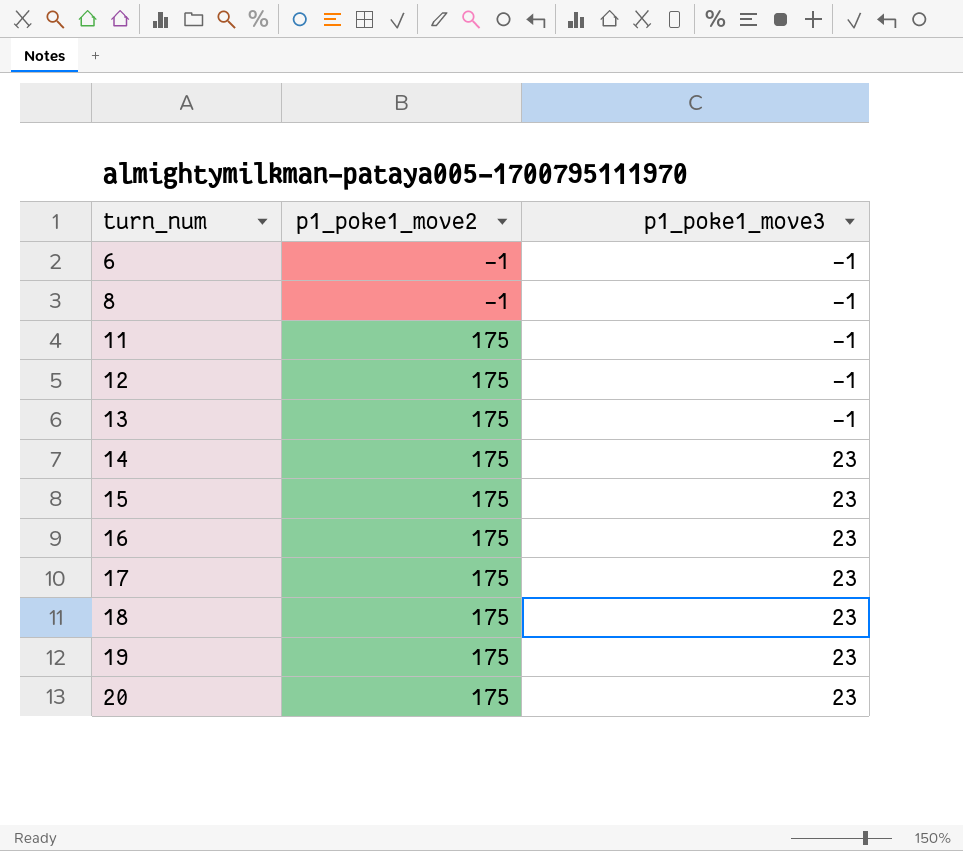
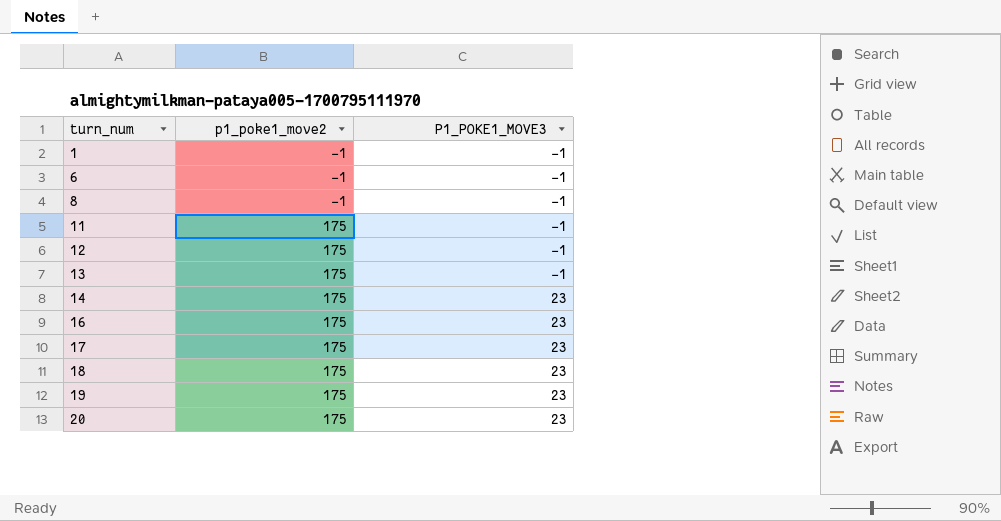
column name: p1_poke1_move3 -> P1_POKE1_MOVE3
row 15: 175 | 23 -> none
row 1: none -> -1 | -1

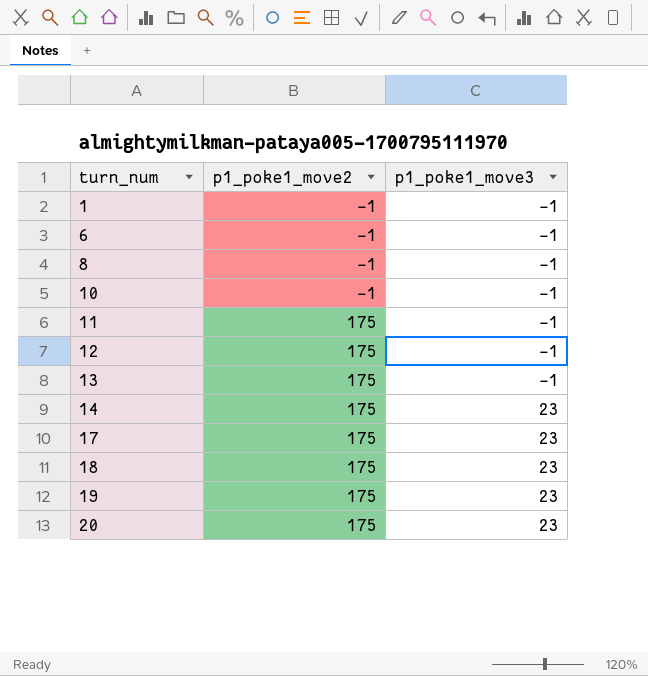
column name: P1_POKE1_MOVE3 -> p1_poke1_move3
row 16: 175 | 23 -> none
row 10: none -> -1 | -1

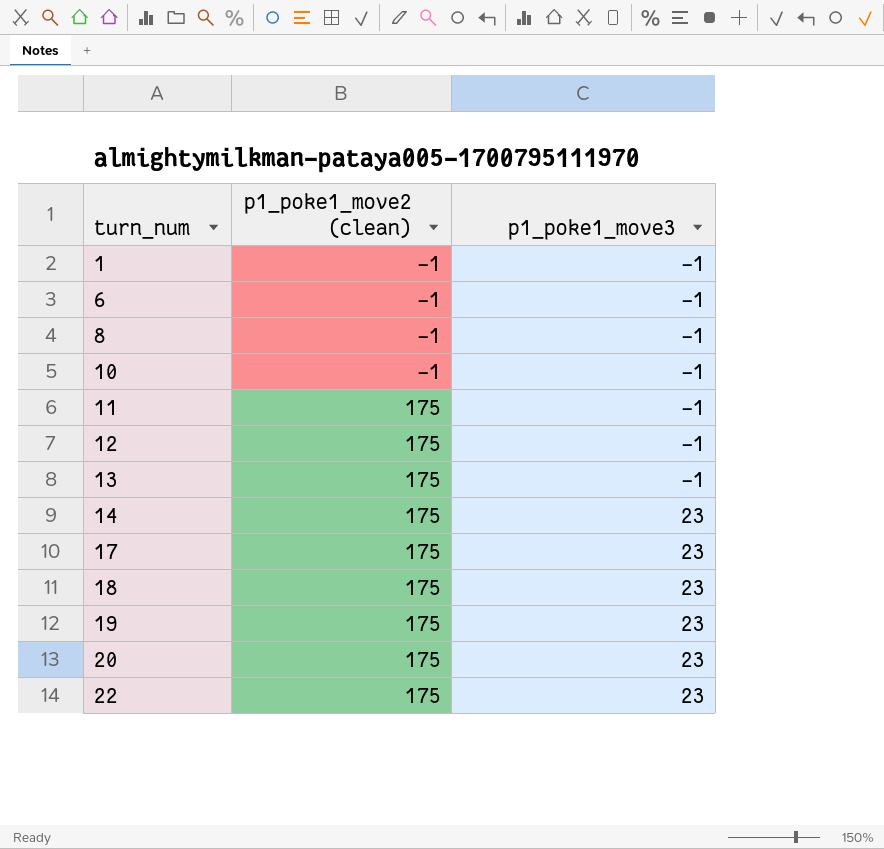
column name: p1_poke1_move2 -> p1_poke1_move2 (clean)
row 22: none -> 175 | 23

